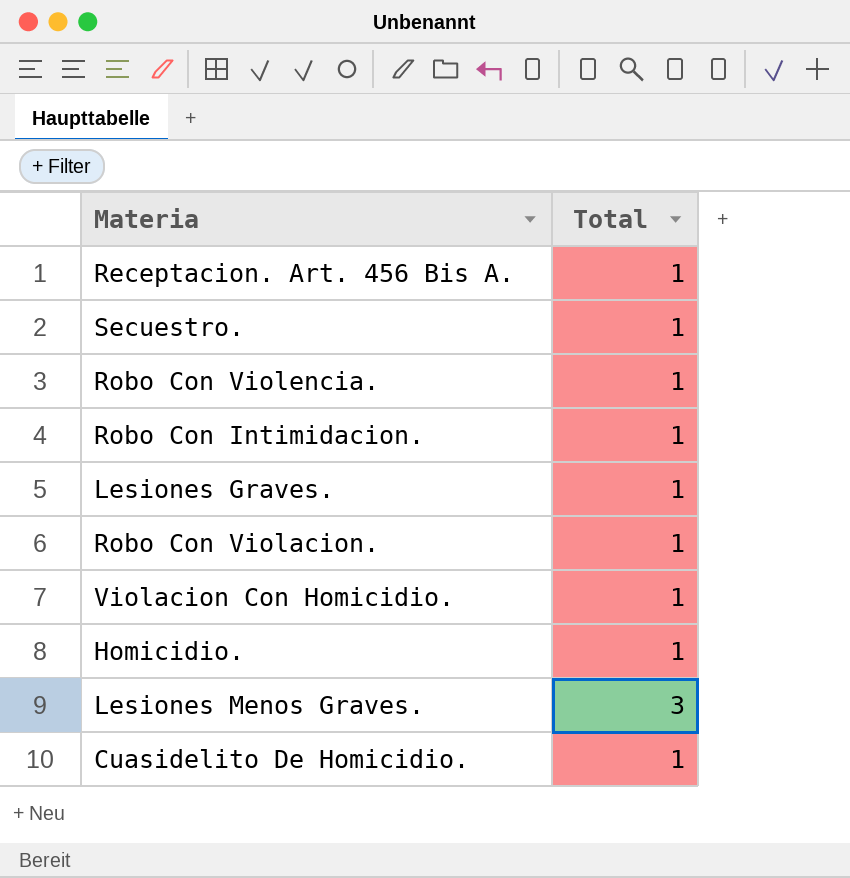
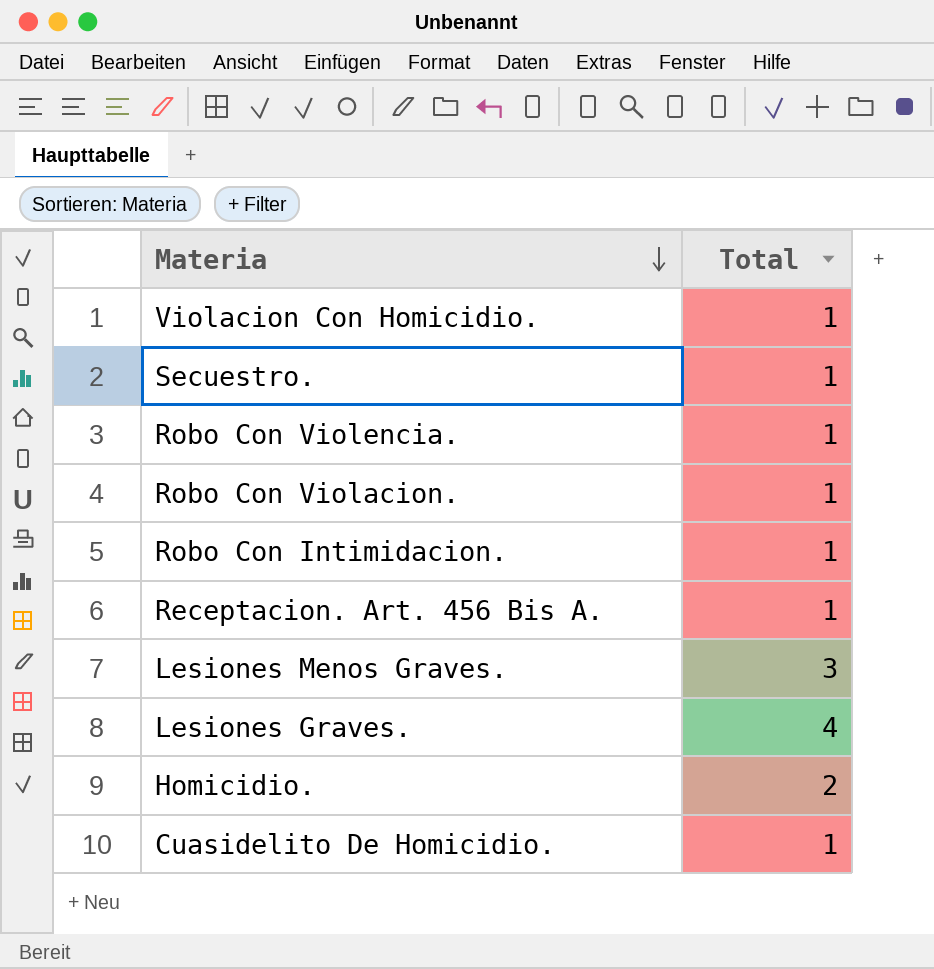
row order: none -> Materia descending
Lesiones Graves. | Total: 1 -> 4
Homicidio. | Total: 1 -> 2

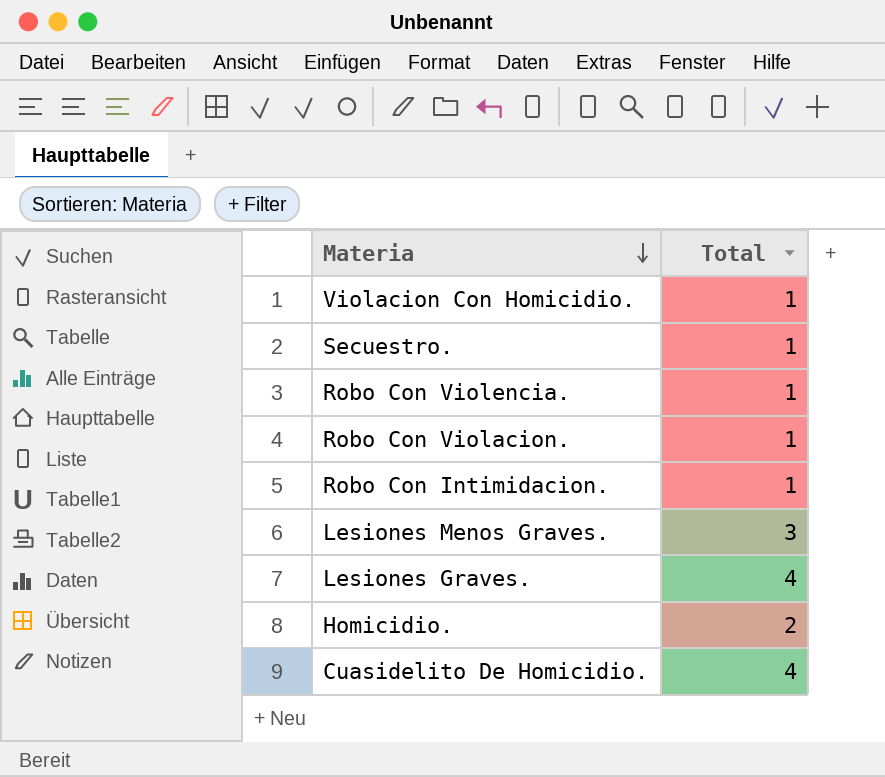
row Receptacion. Art. 456 Bis A.: 1 -> none
Cuasidelito De Homicidio. | Total: 1 -> 4

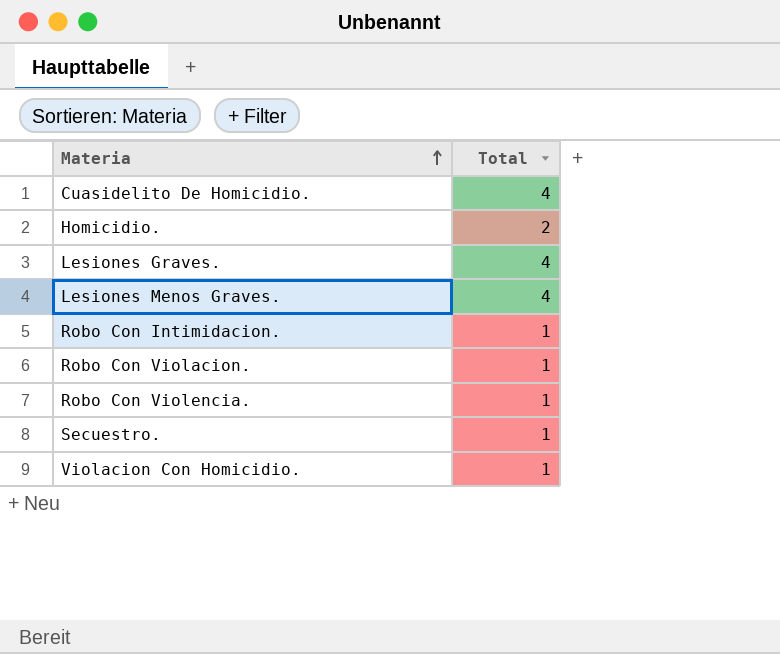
row order: Materia descending -> Materia ascending
Lesiones Menos Graves. | Total: 3 -> 4

